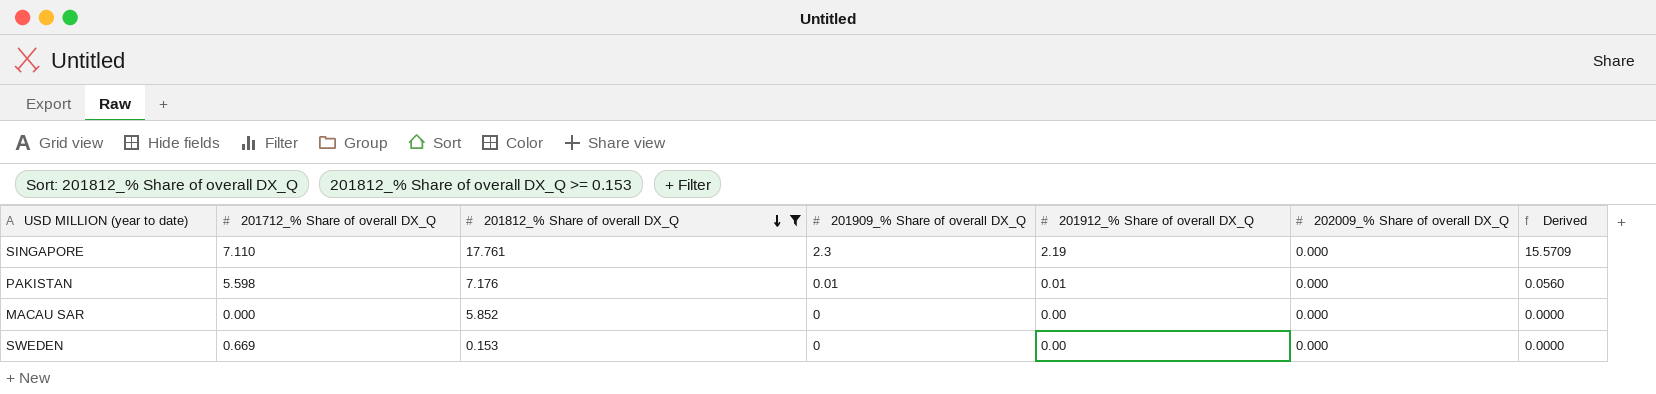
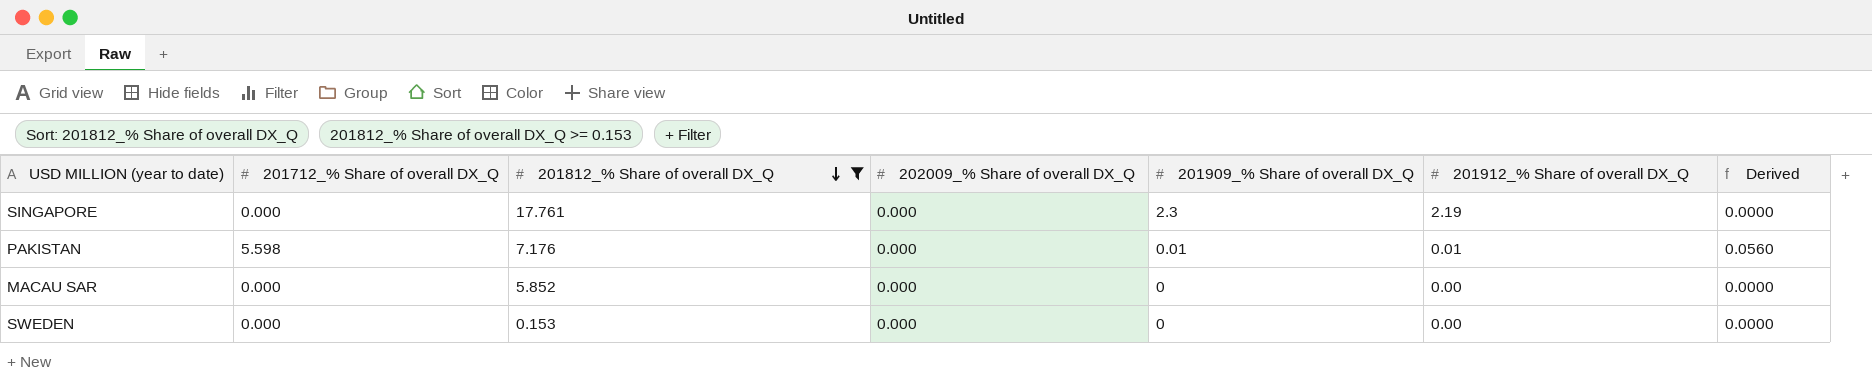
column 202009_% Share of overall DX_Q | position: 6 -> 4
SINGAPORE | 201712_% Share of overall DX_Q: 7.110 -> 0.000
SINGAPORE | Derived: 15.5709 -> 0.0000
SWEDEN | 201712_% Share of overall DX_Q: 0.669 -> 0.000

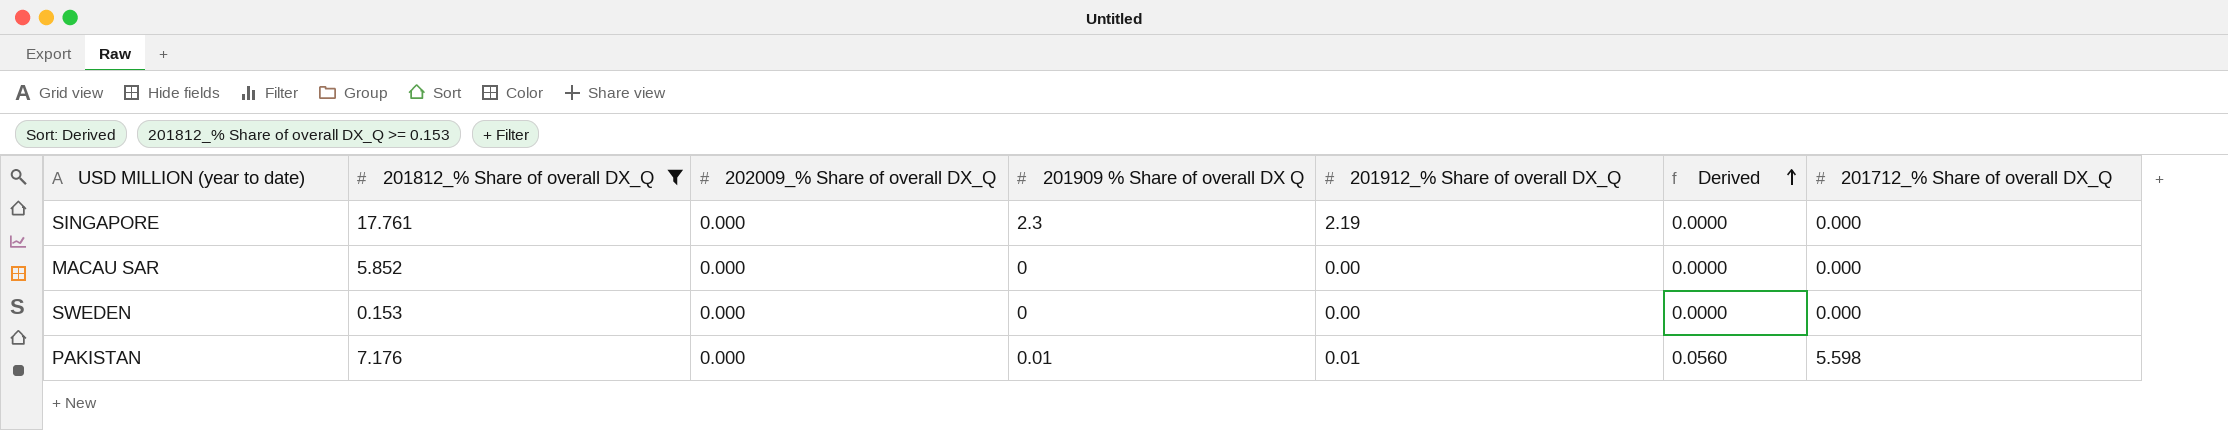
row order: 201812_% Share of overall DX_Q descending -> Derived ascending
column name: 201909_% Share of overall DX_Q -> 201909 % Share of overall DX Q
column 201712_% Share of overall DX_Q | position: 2 -> 7

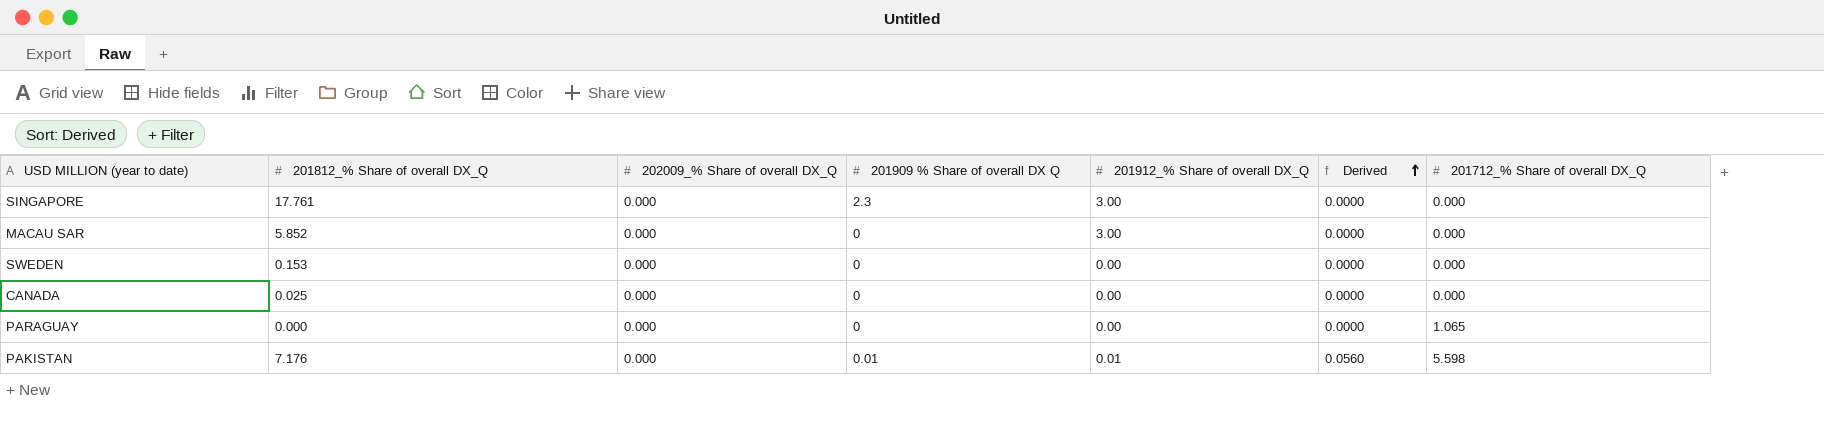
filter: 201812_% Share of overall DX_Q >= 0.153 -> none
SINGAPORE | 201912_% Share of overall DX_Q: 2.19 -> 3.00
MACAU SAR | 201912_% Share of overall DX_Q: 0.00 -> 3.00

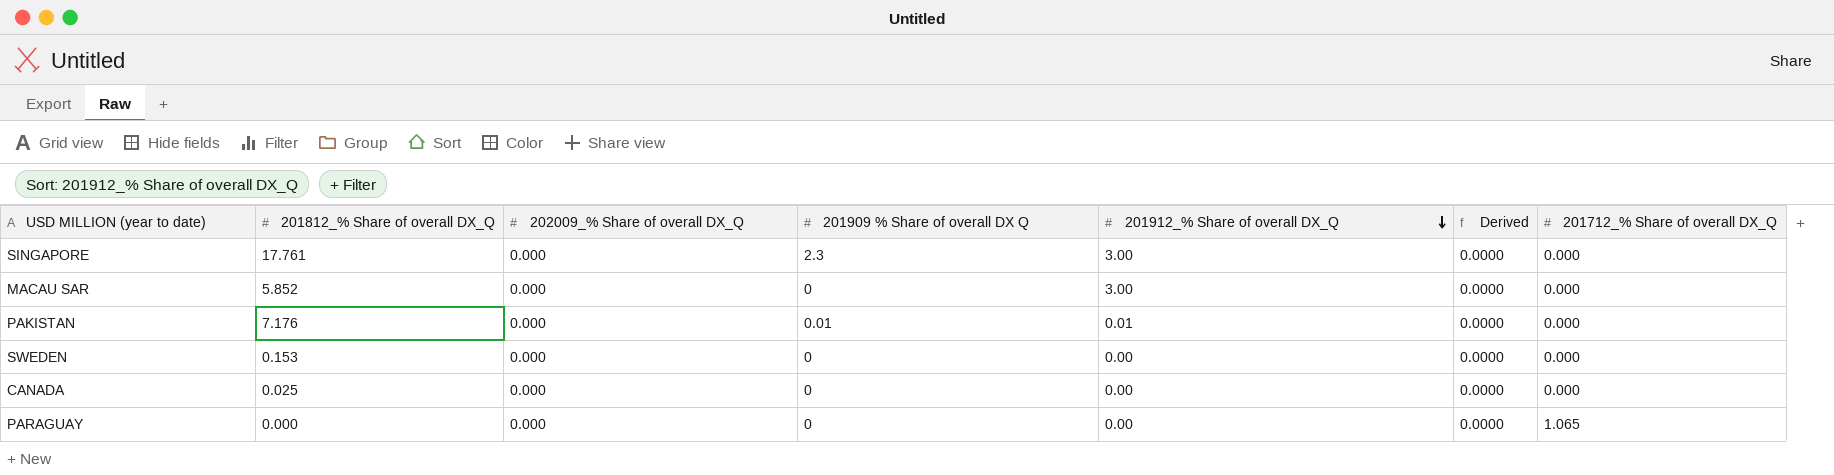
row order: Derived ascending -> 201912_% Share of overall DX_Q descending
PAKISTAN | Derived: 0.0560 -> 0.0000
PAKISTAN | 201712_% Share of overall DX_Q: 5.598 -> 0.000

